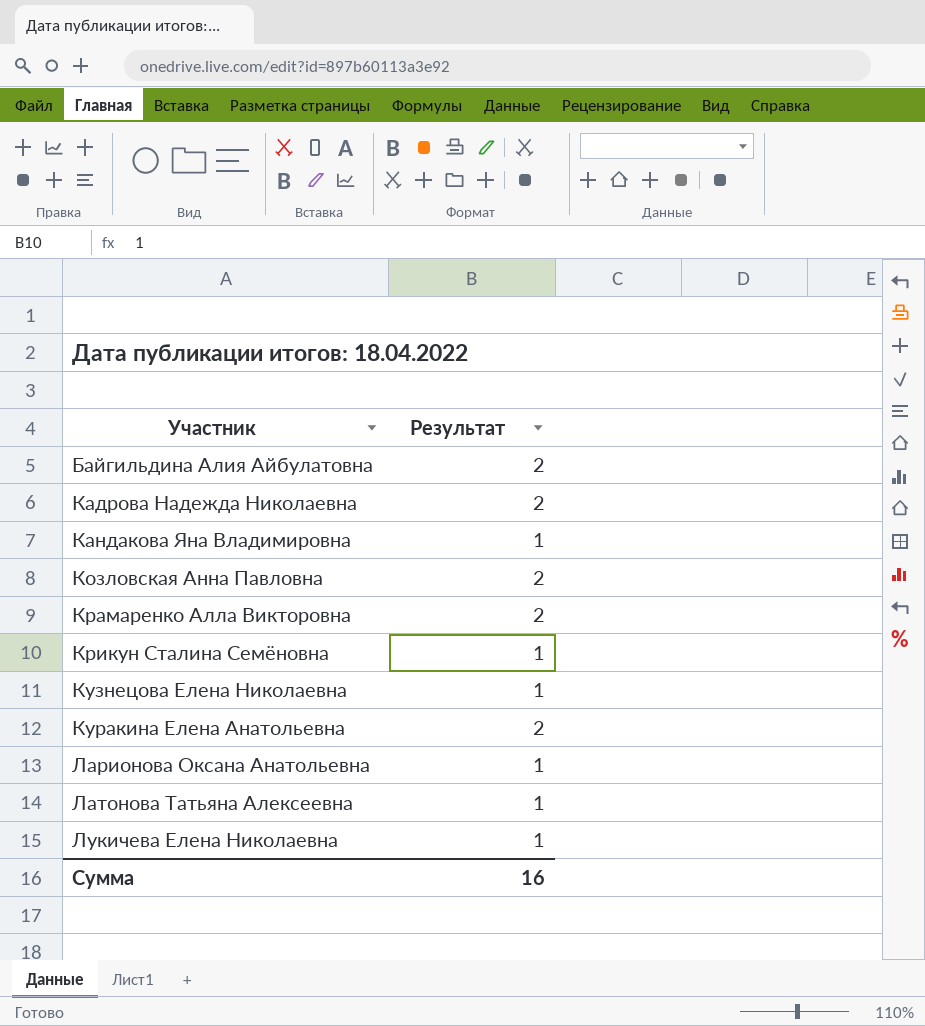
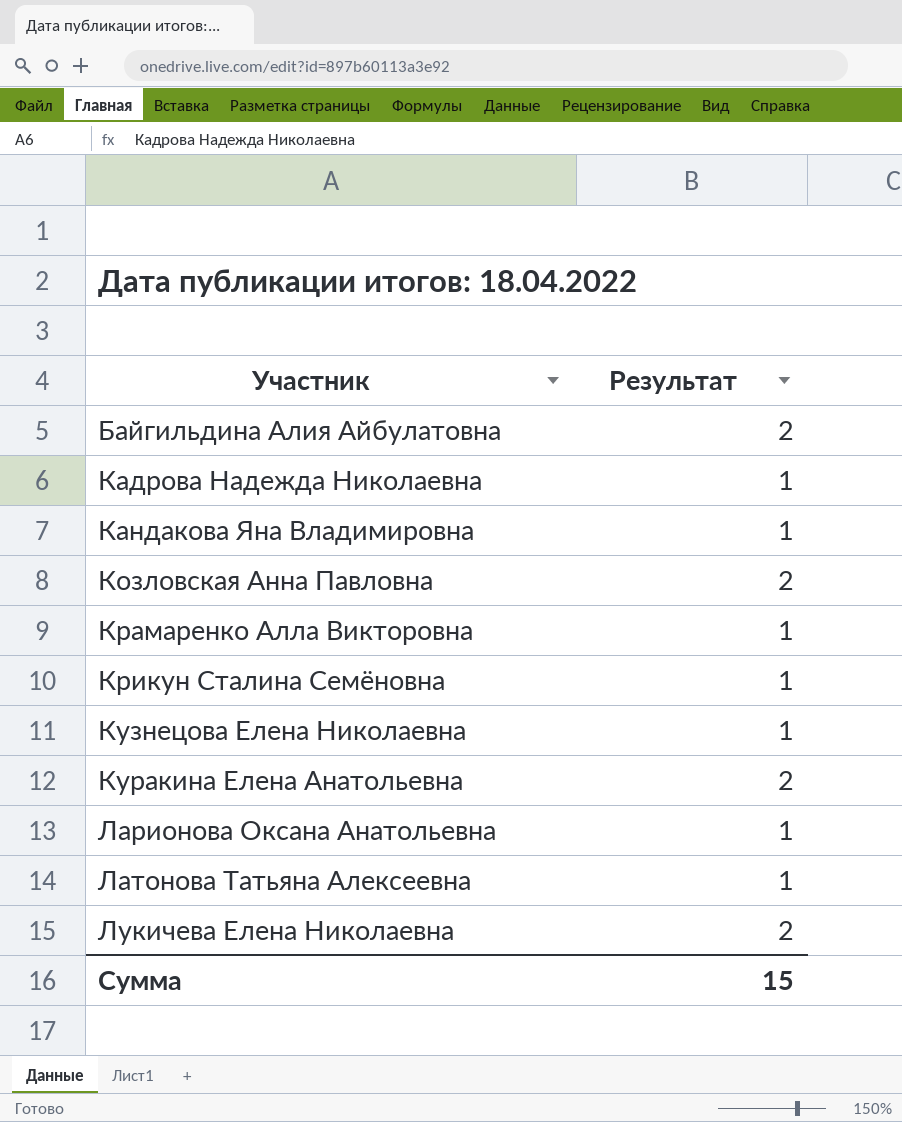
Кадрова Надежда Николаевна | Результат: 2 -> 1
Крамаренко Алла Викторовна | Результат: 2 -> 1
Лукичева Елена Николаевна | Результат: 1 -> 2
Сумма | Результат: 16 -> 15

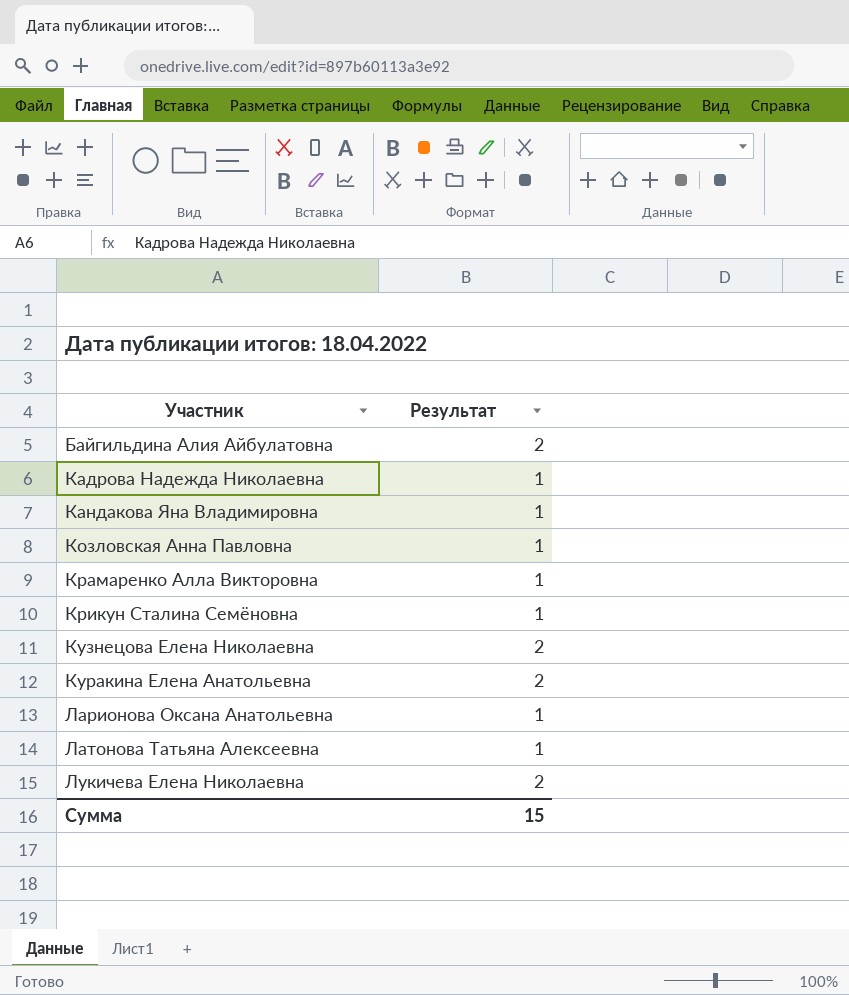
Козловская Анна Павловна | Результат: 2 -> 1
Кузнецова Елена Николаевна | Результат: 1 -> 2

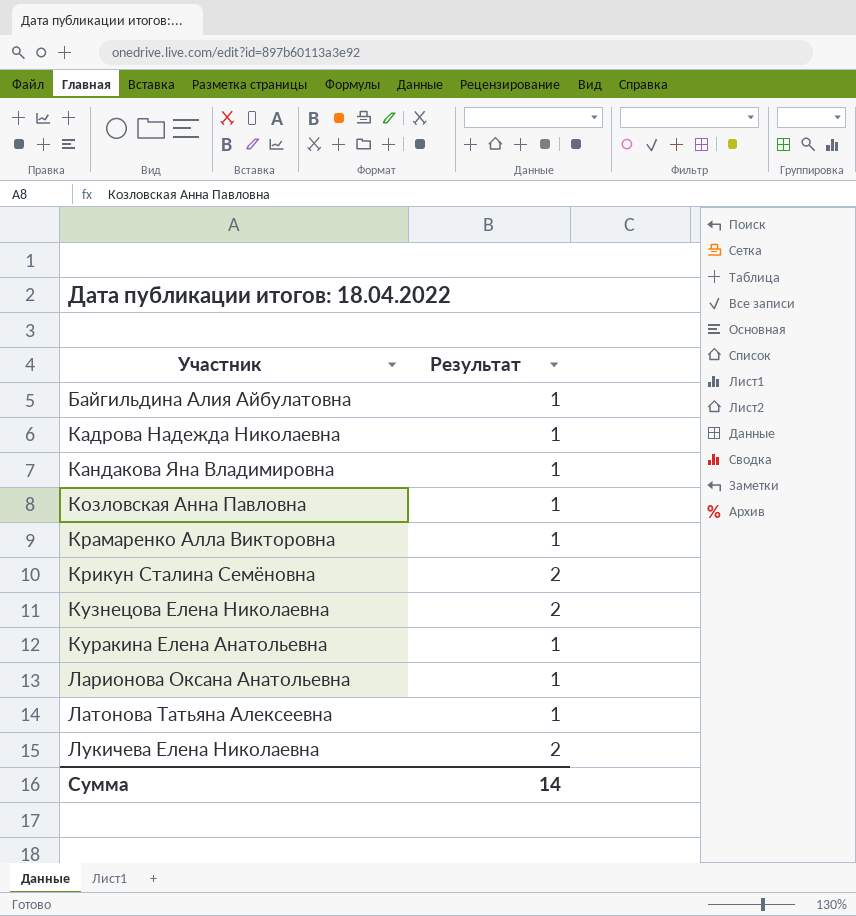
Байгильдина Алия Айбулатовна | Результат: 2 -> 1
Крикун Сталина Семёновна | Результат: 1 -> 2
Куракина Елена Анатольевна | Результат: 2 -> 1
Сумма | Результат: 15 -> 14

